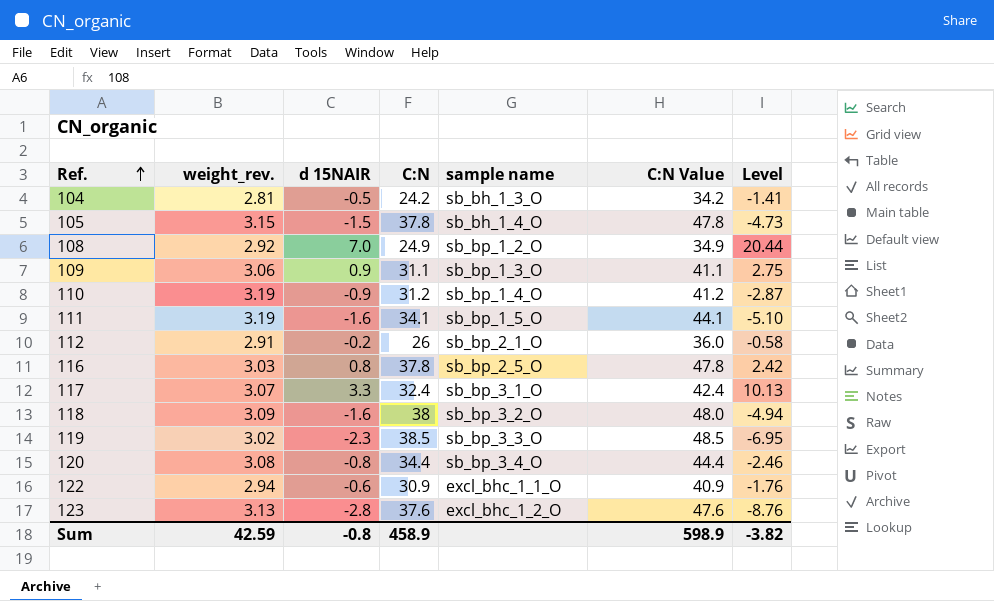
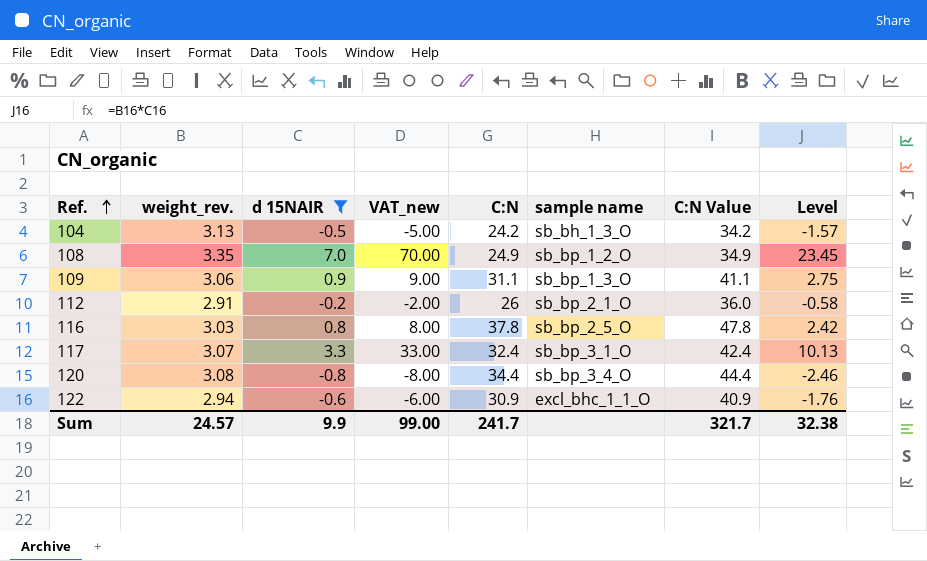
filter: none -> d 15NAIR >= -0.8
column VAT_new | formula: none -> [d 15NAIR] * 10
104 | weight_rev.: 2.81 -> 3.13
104 | Level: -1.41 -> -1.57
108 | weight_rev.: 2.92 -> 3.35
108 | Level: 20.44 -> 23.45
Sum | weight_rev.: 42.59 -> 24.57
Sum | d 15NAIR: -0.8 -> 9.9
Sum | C:N: 458.9 -> 241.7
Sum | C:N Value: 598.9 -> 321.7
Sum | Level: -3.82 -> 32.38

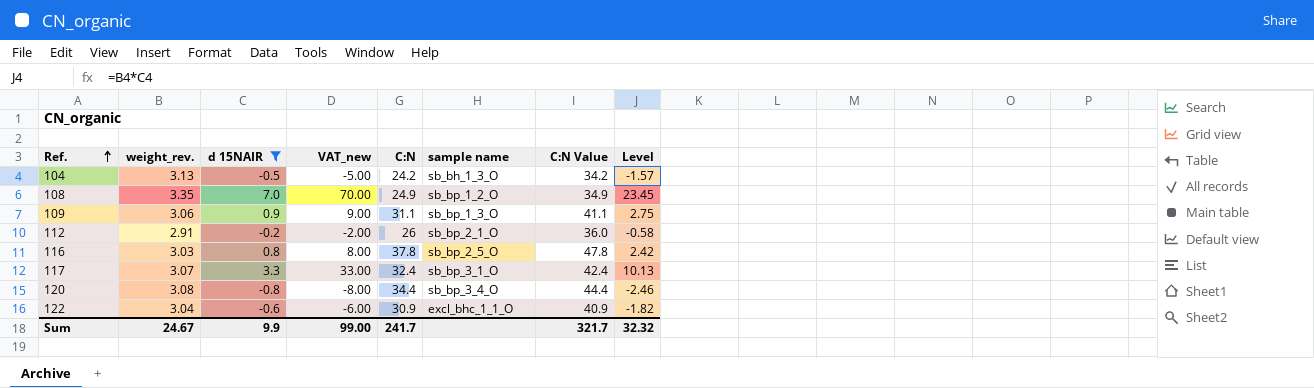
122 | weight_rev.: 2.94 -> 3.04
122 | Level: -1.76 -> -1.82
Sum | weight_rev.: 24.57 -> 24.67
Sum | Level: 32.38 -> 32.32

